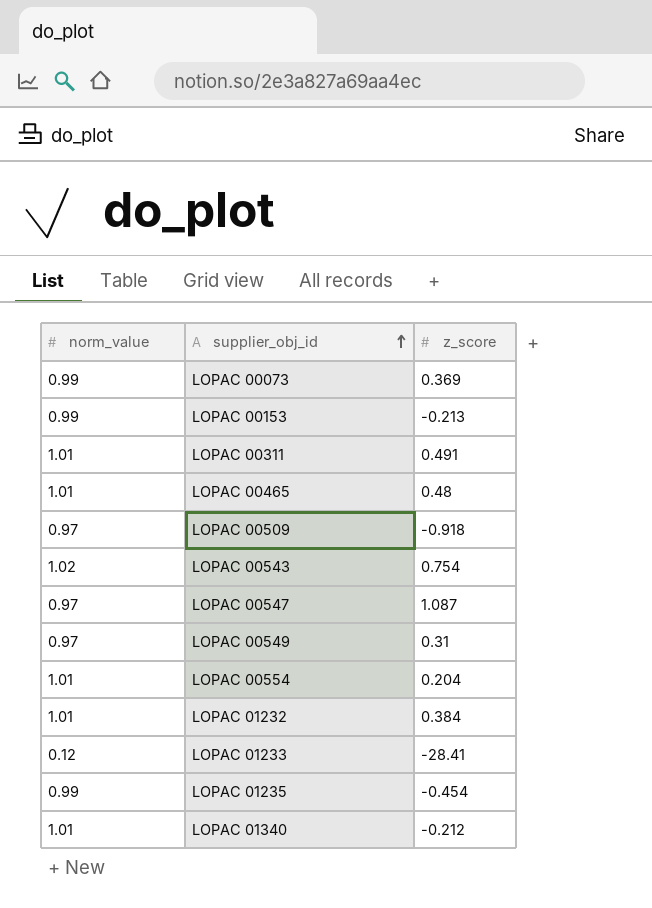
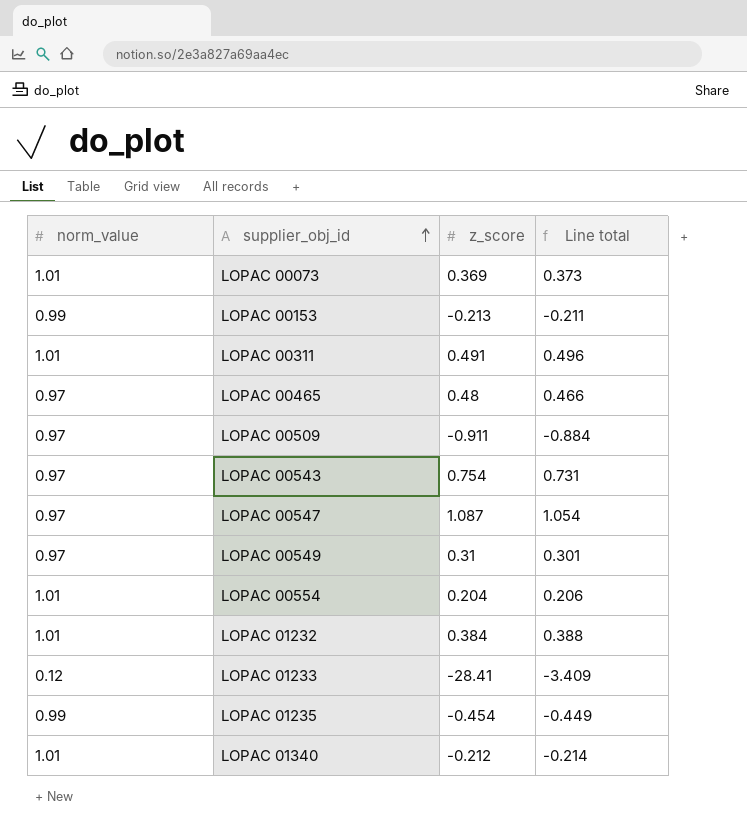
column Line total | formula: none -> [norm_value] * [z_score]
LOPAC 00073 | norm_value: 0.99 -> 1.01
LOPAC 00465 | norm_value: 1.01 -> 0.97
LOPAC 00509 | z_score: -0.918 -> -0.911
LOPAC 00543 | norm_value: 1.02 -> 0.97

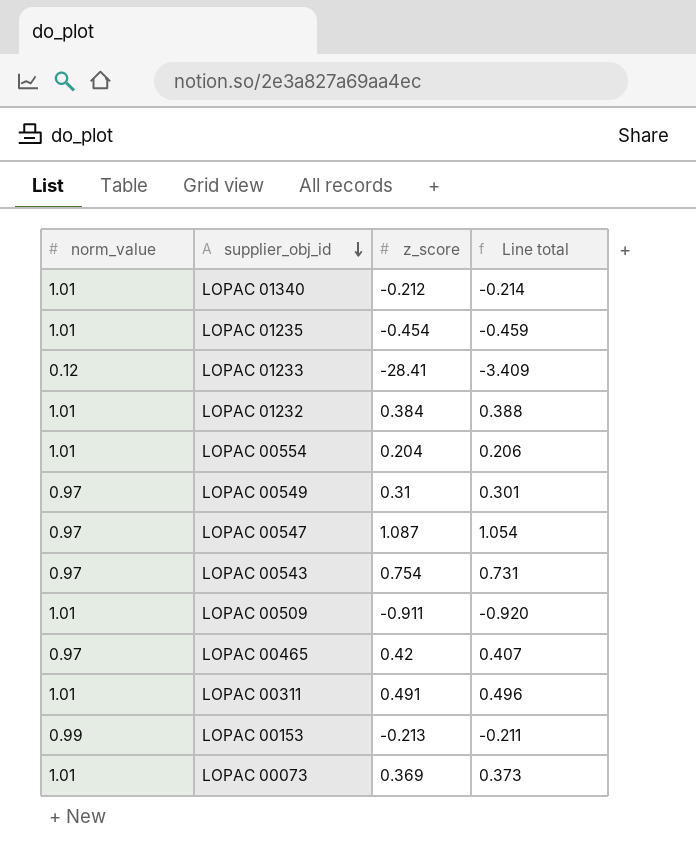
row order: supplier_obj_id ascending -> supplier_obj_id descending
LOPAC 01235 | norm_value: 0.99 -> 1.01
LOPAC 01235 | Line total: -0.449 -> -0.459
LOPAC 00509 | norm_value: 0.97 -> 1.01
LOPAC 00509 | Line total: -0.884 -> -0.920
LOPAC 00465 | z_score: 0.48 -> 0.42
LOPAC 00465 | Line total: 0.466 -> 0.407

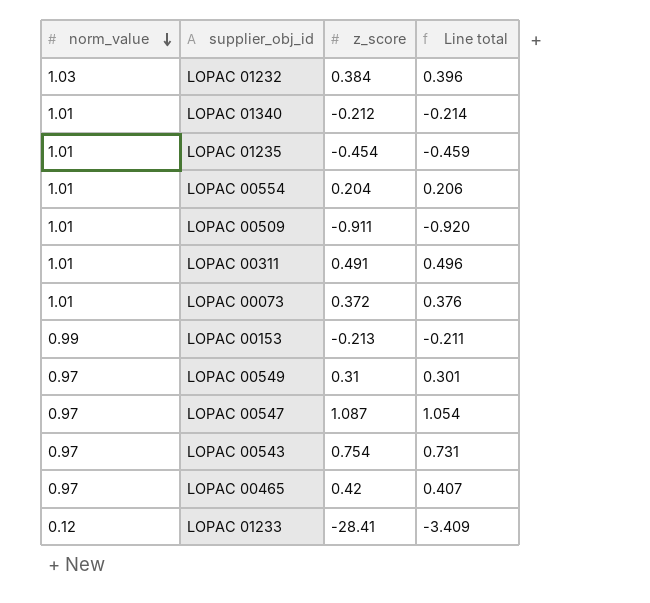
row order: supplier_obj_id descending -> norm_value descending
LOPAC 01232 | norm_value: 1.01 -> 1.03
LOPAC 01232 | Line total: 0.388 -> 0.396
LOPAC 00073 | z_score: 0.369 -> 0.372
LOPAC 00073 | Line total: 0.373 -> 0.376

